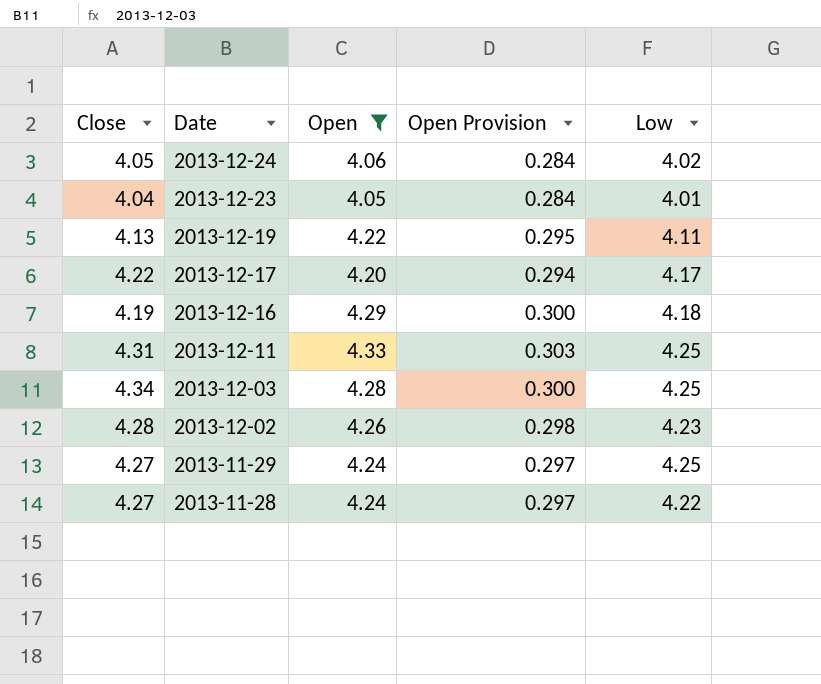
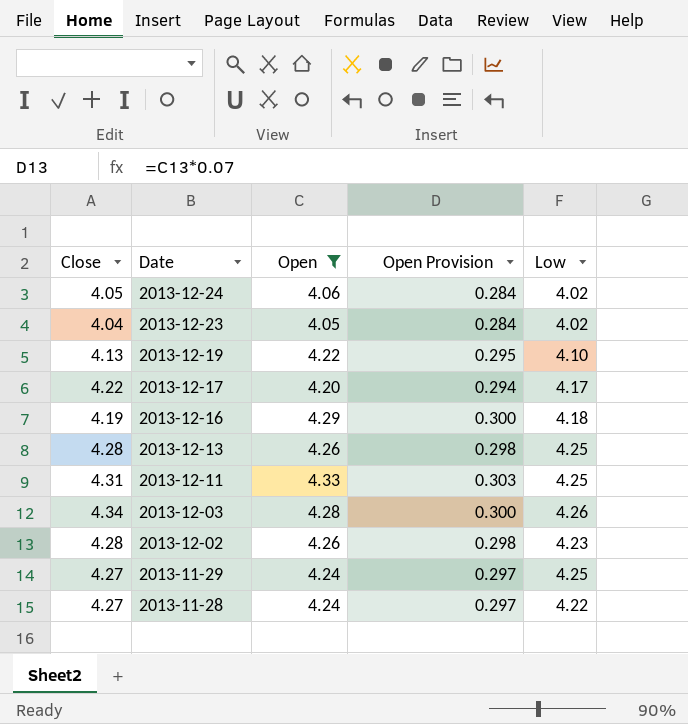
2013-12-23 | Low: 4.01 -> 4.02
2013-12-19 | Low: 4.11 -> 4.10
row 2013-12-13: none -> 4.28 | 4.26 | 0.298 | 4.25
2013-12-03 | Low: 4.25 -> 4.26

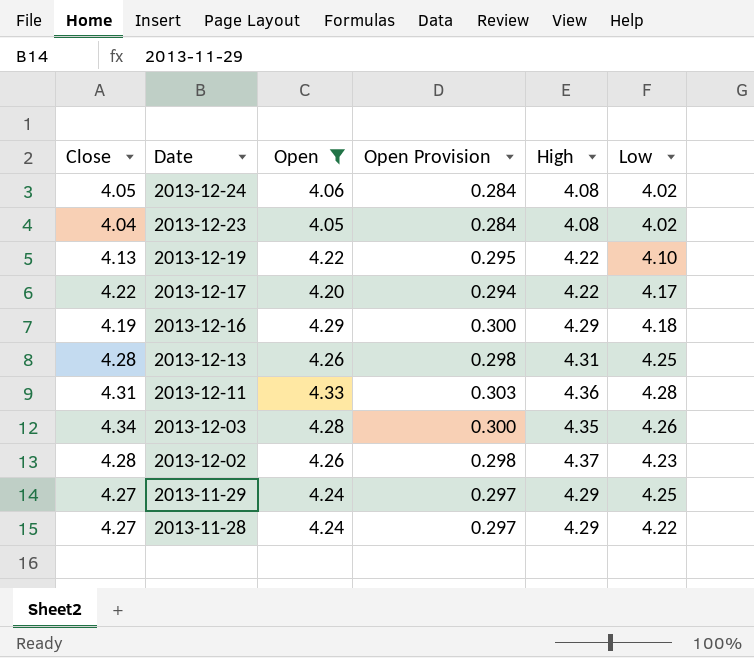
column High | position: none -> 5
2013-12-11 | Low: 4.25 -> 4.28

